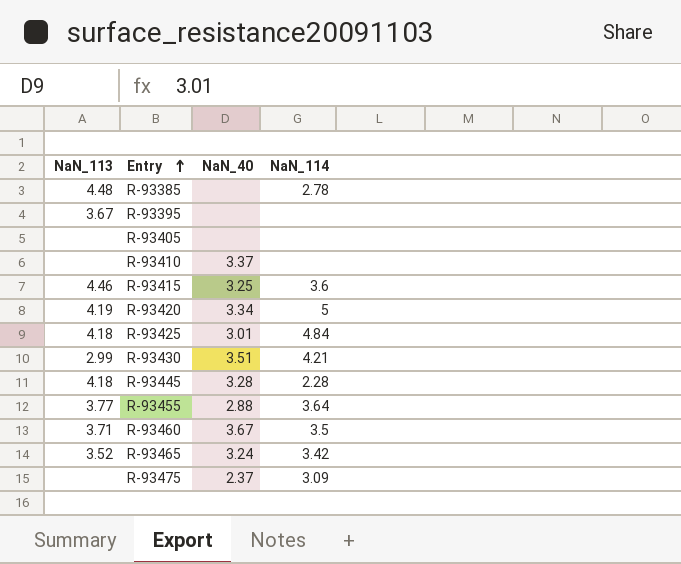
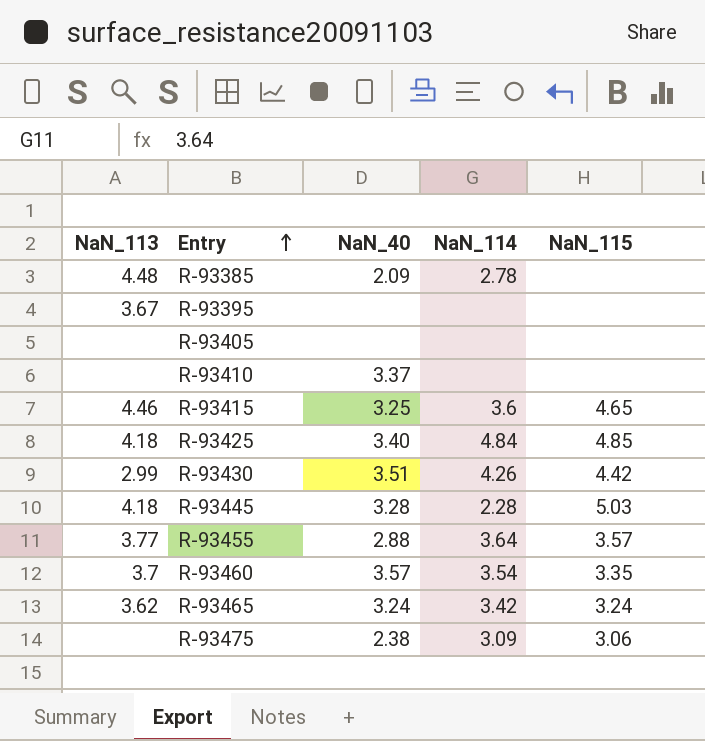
column NaN_115 | position: none -> 5
row R-93420: 4.19 | 3.34 | 5 -> none
R-93385 | NaN_40: none -> 2.09
R-93425 | NaN_40: 3.01 -> 3.40
R-93430 | NaN_114: 4.21 -> 4.26
R-93460 | NaN_113: 3.71 -> 3.7
R-93460 | NaN_40: 3.67 -> 3.57
R-93460 | NaN_114: 3.5 -> 3.54
R-93465 | NaN_113: 3.52 -> 3.62
R-93475 | NaN_40: 2.37 -> 2.38

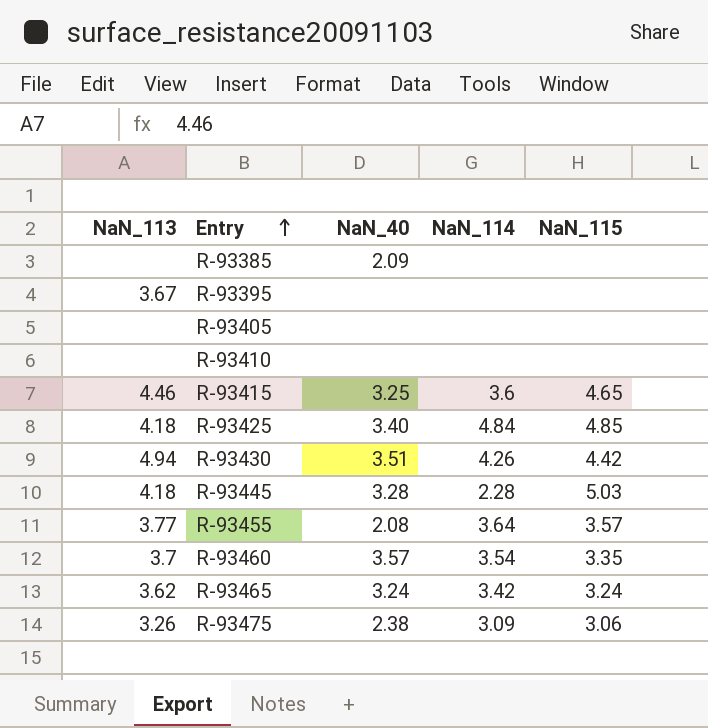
R-93385 | NaN_113: 4.48 -> none
R-93385 | NaN_114: 2.78 -> none
R-93410 | NaN_40: 3.37 -> none
R-93430 | NaN_113: 2.99 -> 4.94
R-93455 | NaN_40: 2.88 -> 2.08
R-93475 | NaN_113: none -> 3.26

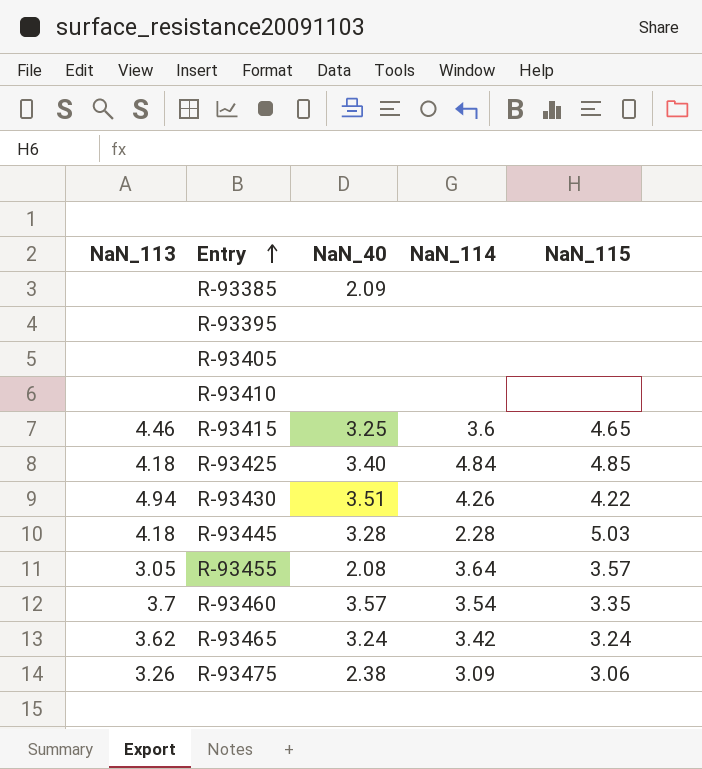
R-93395 | NaN_113: 3.67 -> none
R-93430 | NaN_115: 4.42 -> 4.22
R-93455 | NaN_113: 3.77 -> 3.05

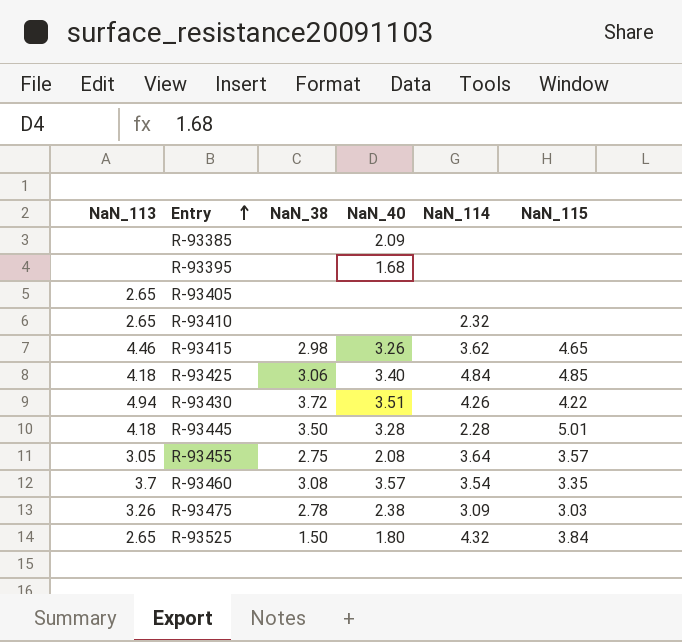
column NaN_38 | position: none -> 3
row R-93465: 3.62 | 3.24 | 3.42 | 3.24 -> none
R-93395 | NaN_40: none -> 1.68
R-93405 | NaN_113: none -> 2.65
R-93410 | NaN_113: none -> 2.65
R-93410 | NaN_114: none -> 2.32
R-93415 | NaN_40: 3.25 -> 3.26
R-93415 | NaN_114: 3.6 -> 3.62
R-93445 | NaN_115: 5.03 -> 5.01
R-93475 | NaN_115: 3.06 -> 3.03
row R-93525: none -> 2.65 | 1.50 | 1.80 | 4.32 | 3.84

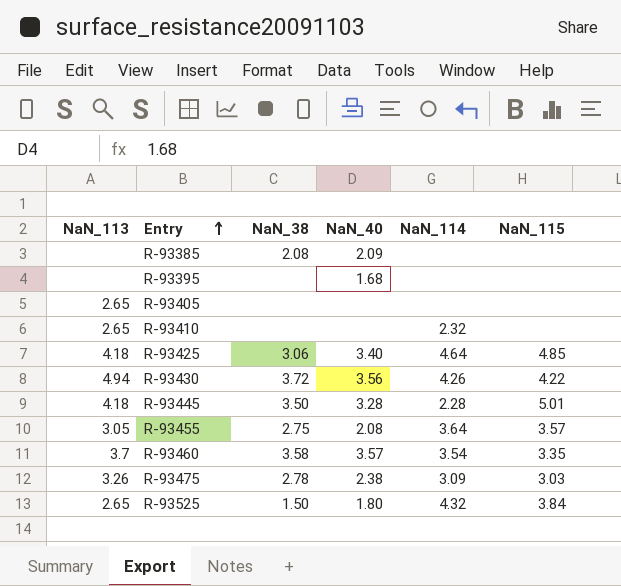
row R-93415: 4.46 | 2.98 | 3.26 | 3.62 | 4.65 -> none
R-93385 | NaN_38: none -> 2.08
R-93425 | NaN_114: 4.84 -> 4.64
R-93430 | NaN_40: 3.51 -> 3.56
R-93460 | NaN_38: 3.08 -> 3.58

